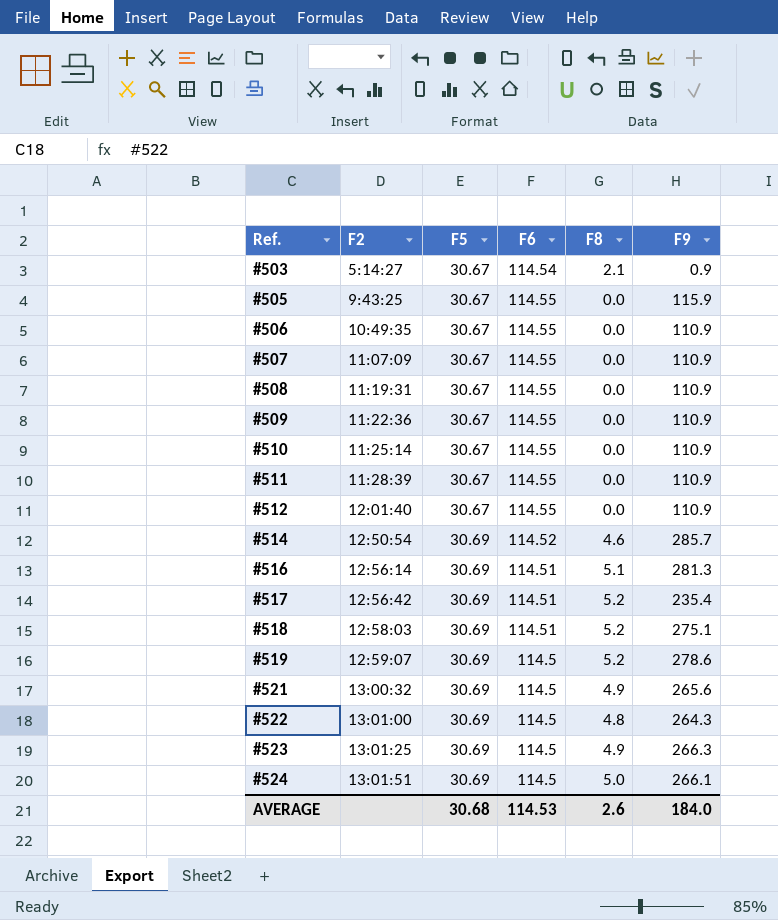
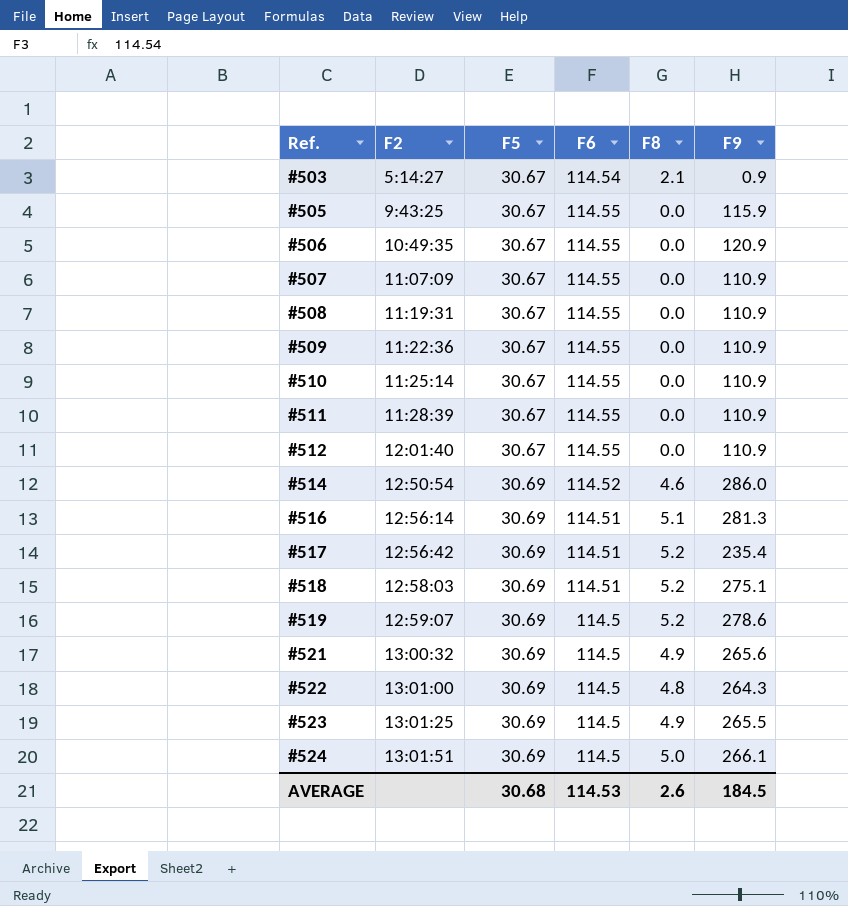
#506 | F9: 110.9 -> 120.9
#514 | F9: 285.7 -> 286.0
#523 | F9: 266.3 -> 265.5
AVERAGE | F9: 184.0 -> 184.5

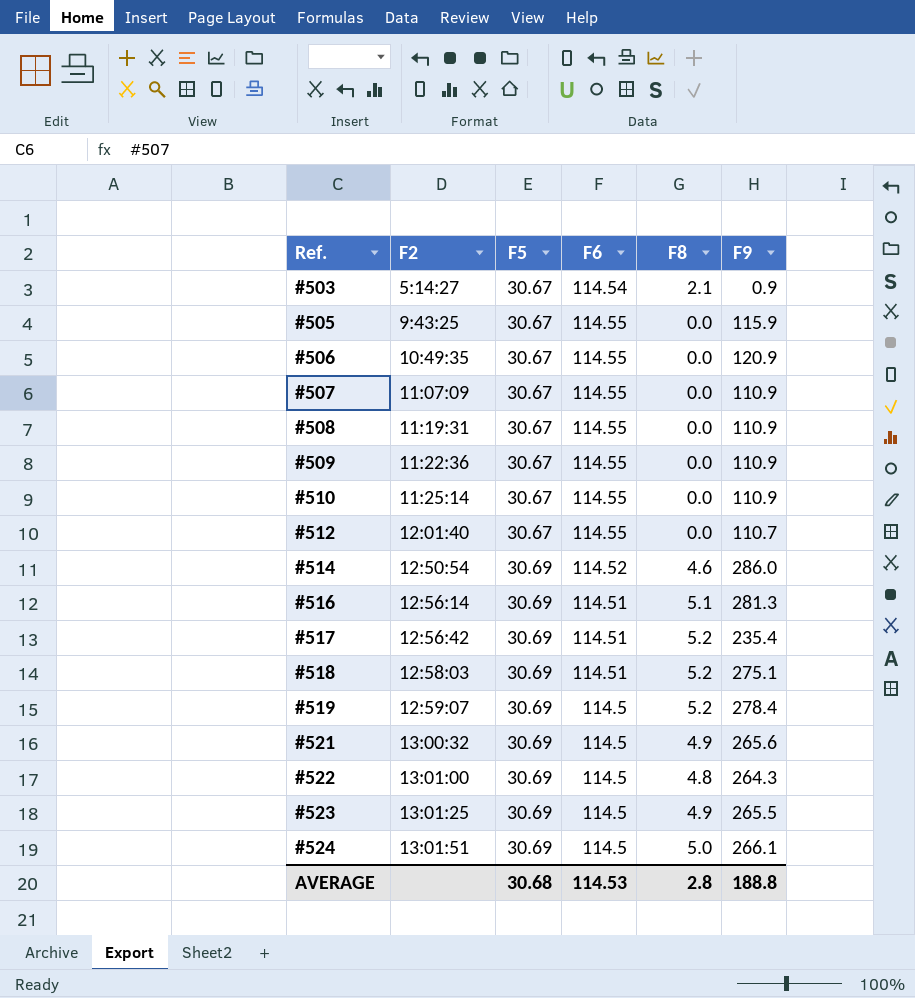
row #511: 11:28:39 | 30.67 | 114.55 | 0.0 | 110.9 -> none
#512 | F9: 110.9 -> 110.7
#519 | F9: 278.6 -> 278.4
AVERAGE | F8: 2.6 -> 2.8
AVERAGE | F9: 184.5 -> 188.8

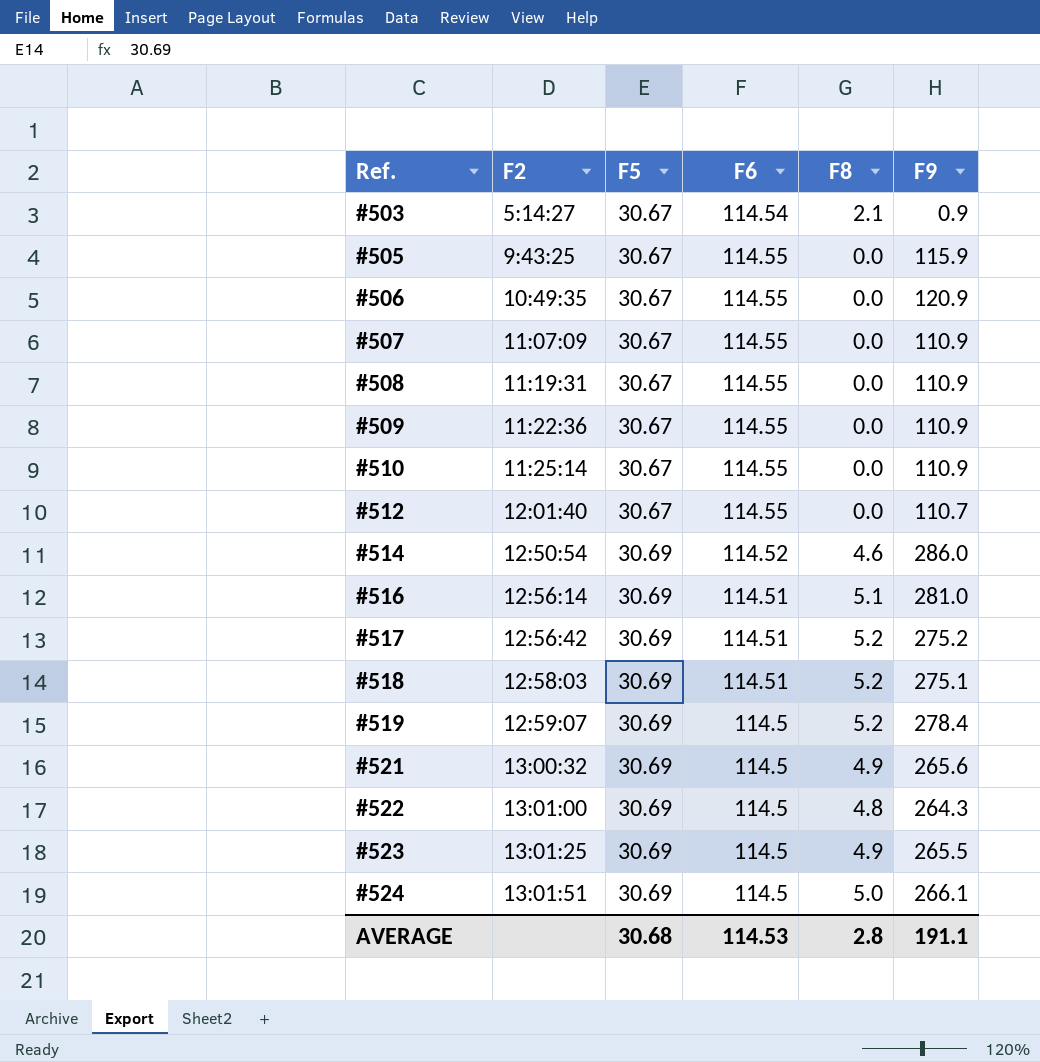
#516 | F9: 281.3 -> 281.0
#517 | F9: 235.4 -> 275.2
AVERAGE | F9: 188.8 -> 191.1

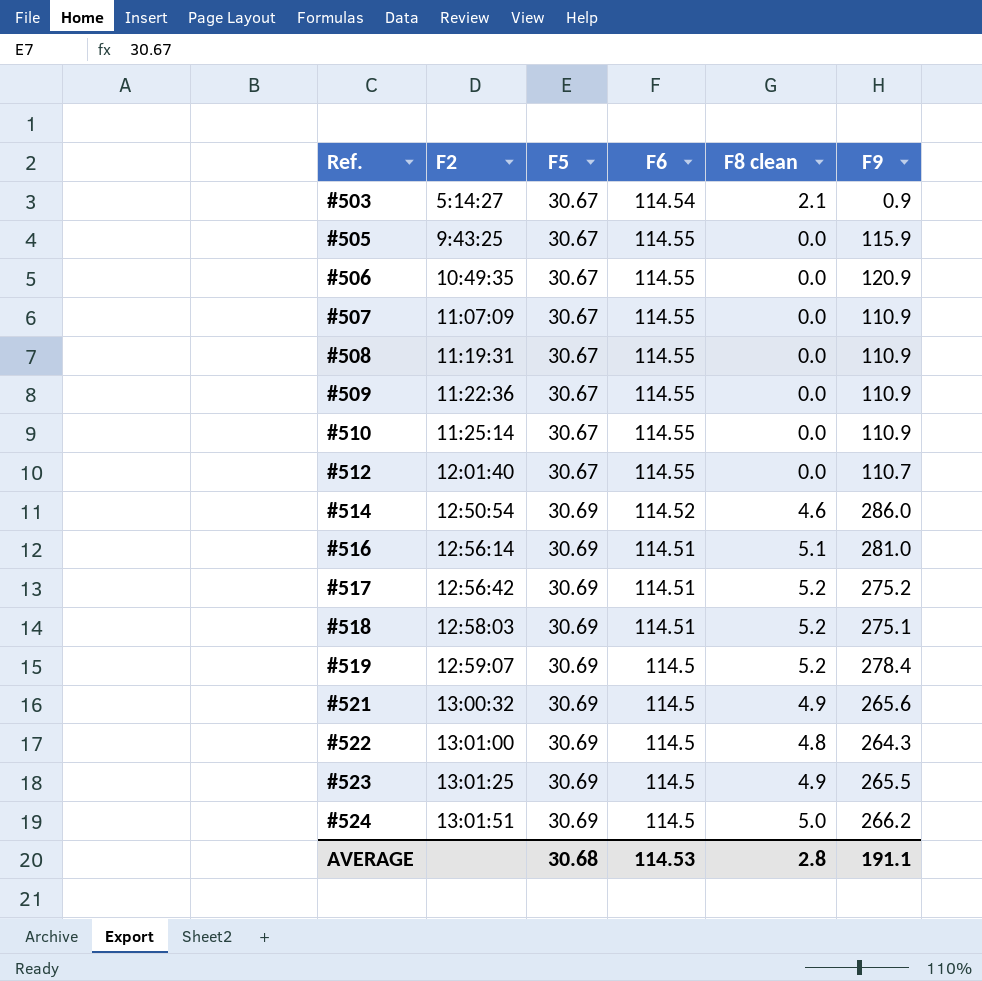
column name: F8 -> F8 clean
#524 | F9: 266.1 -> 266.2

